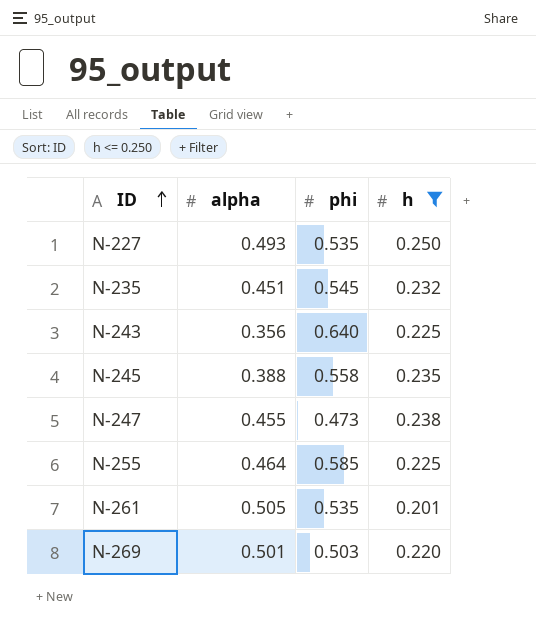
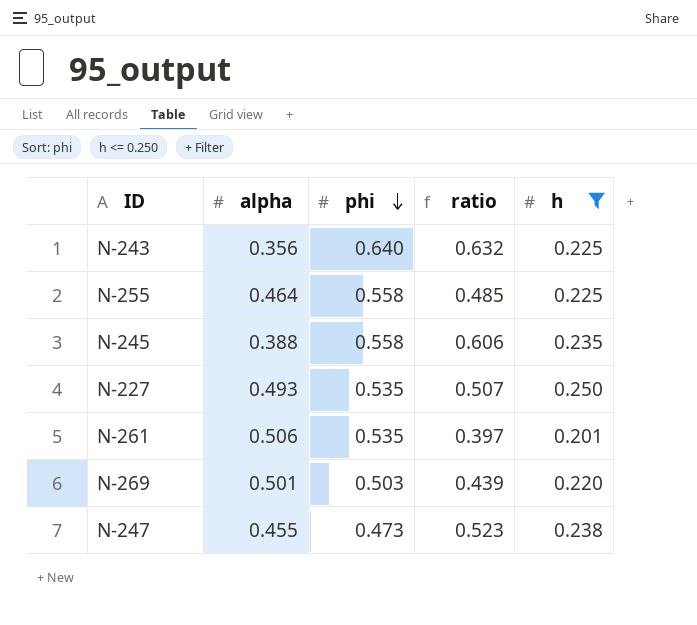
row order: ID ascending -> phi descending
column ratio | formula: none -> [h] / [alpha]
row N-235: 0.451 | 0.545 | 0.232 -> none
N-255 | phi: 0.585 -> 0.558
N-261 | alpha: 0.505 -> 0.506

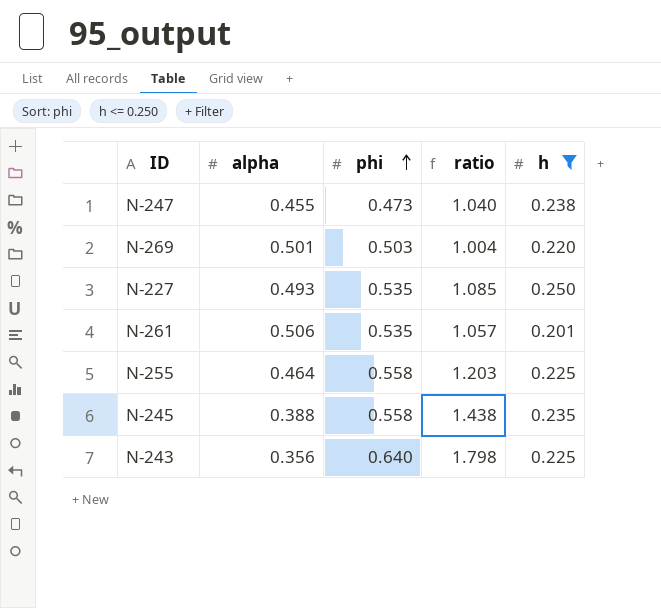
row order: phi descending -> phi ascending
column ratio | formula: [h] / [alpha] -> [phi] / [alpha]

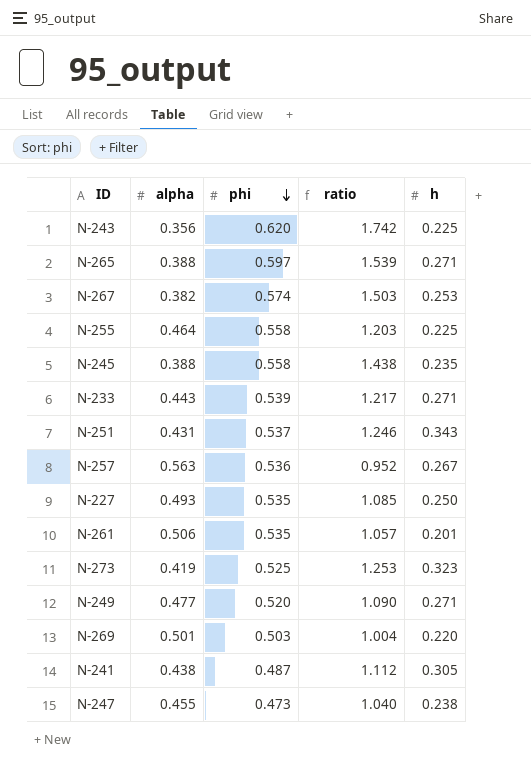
filter: h <= 0.250 -> none
row order: phi ascending -> phi descending
N-243 | phi: 0.640 -> 0.620
N-243 | ratio: 1.798 -> 1.742

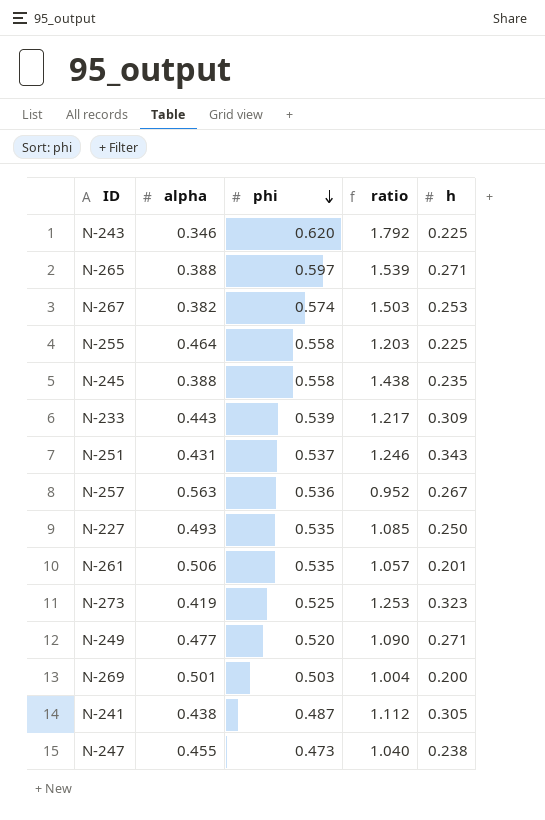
N-243 | alpha: 0.356 -> 0.346
N-243 | ratio: 1.742 -> 1.792
N-233 | h: 0.271 -> 0.309
N-269 | h: 0.220 -> 0.200

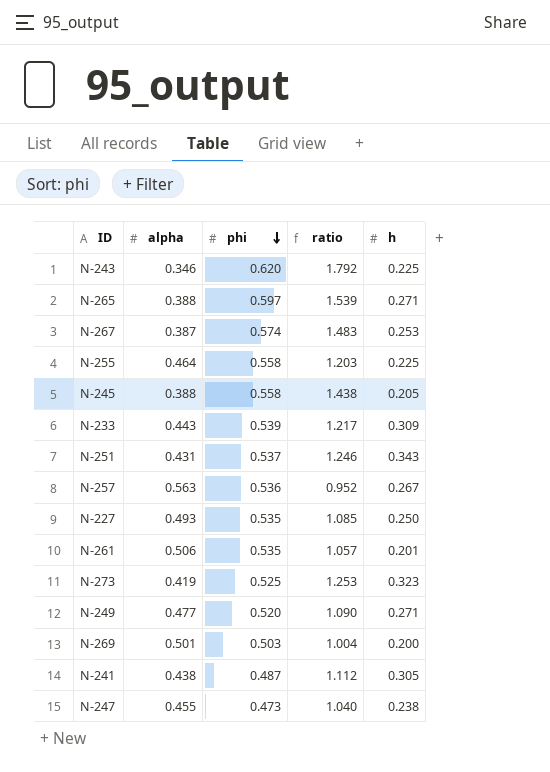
N-267 | alpha: 0.382 -> 0.387
N-267 | ratio: 1.503 -> 1.483
N-245 | h: 0.235 -> 0.205

